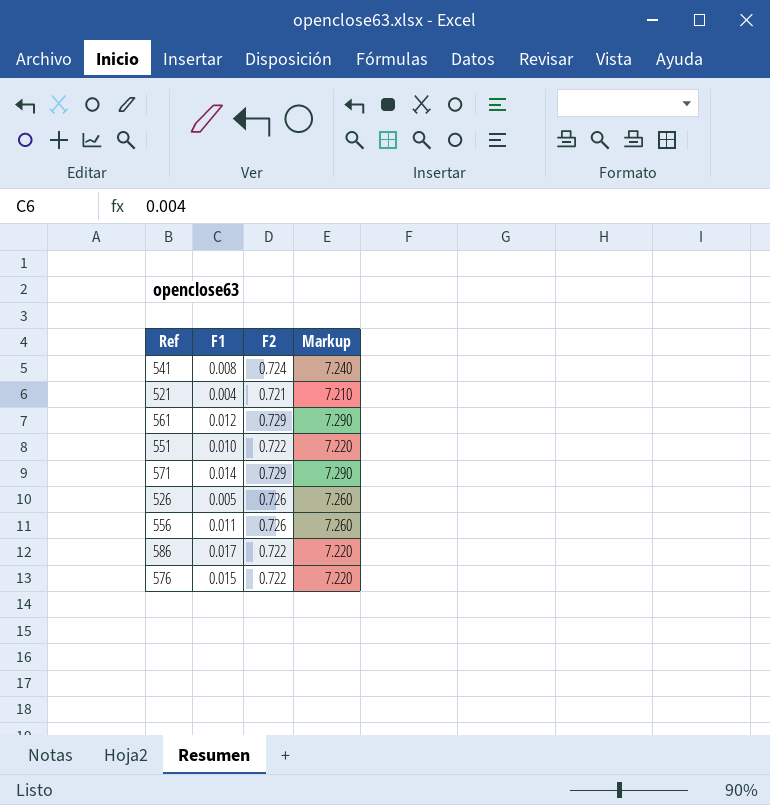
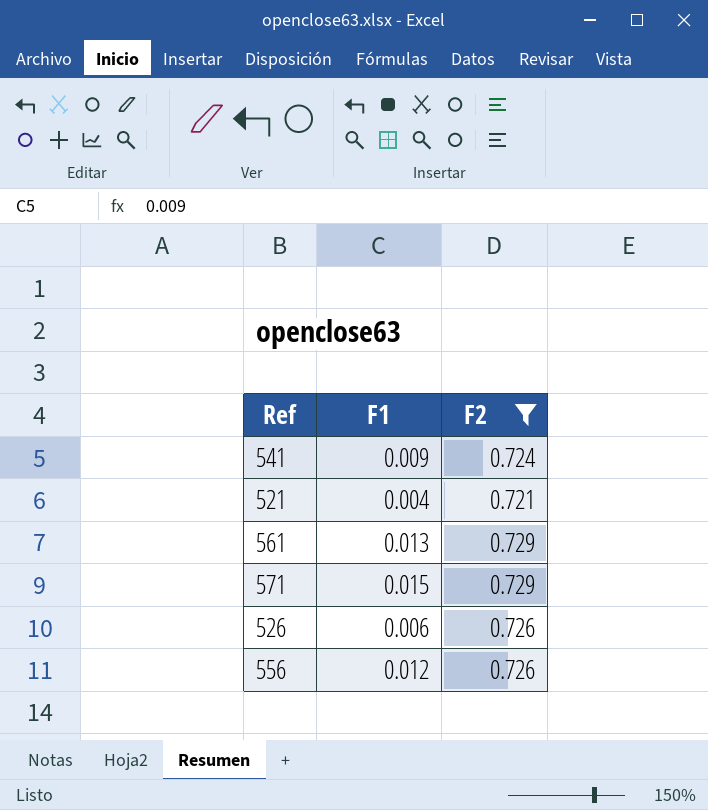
filter: none -> F2 != 0.722
column Markup | formula: [F2] * 10 -> none
541 | F1: 0.008 -> 0.009
561 | F1: 0.012 -> 0.013
571 | F1: 0.014 -> 0.015
526 | F1: 0.005 -> 0.006
556 | F1: 0.011 -> 0.012

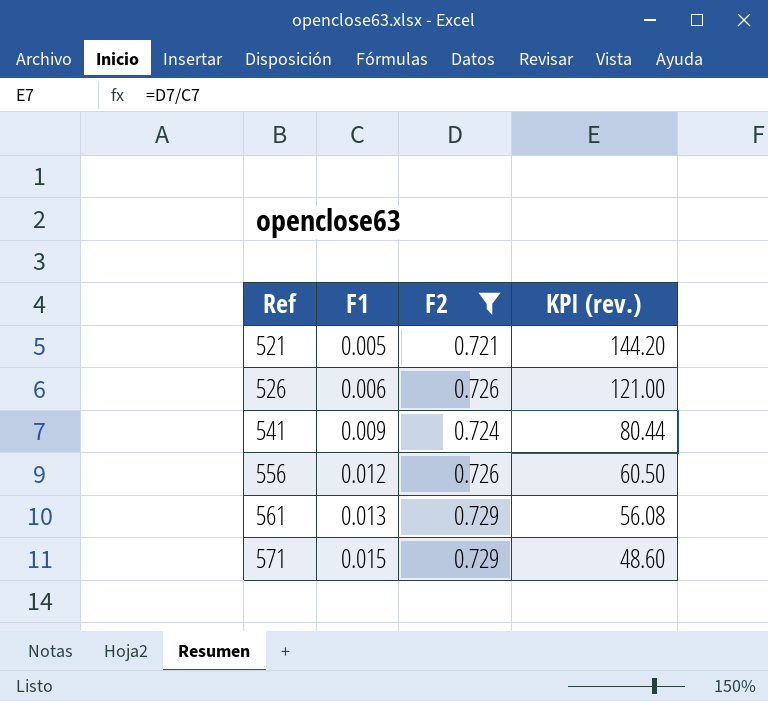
row order: none -> Ref ascending
column KPI (rev.) | formula: none -> [F2] / [F1]
521 | F1: 0.004 -> 0.005

